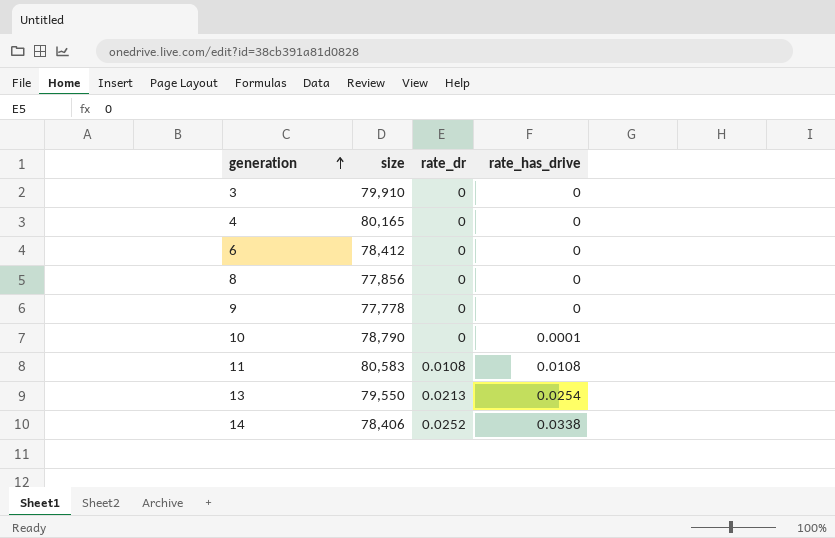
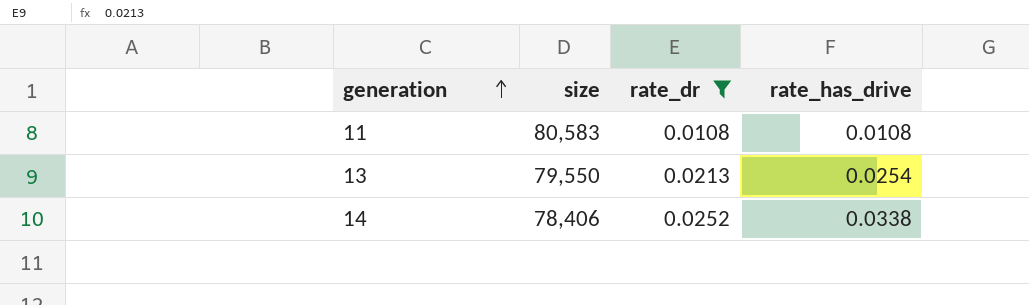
filter: none -> rate_dr != 0

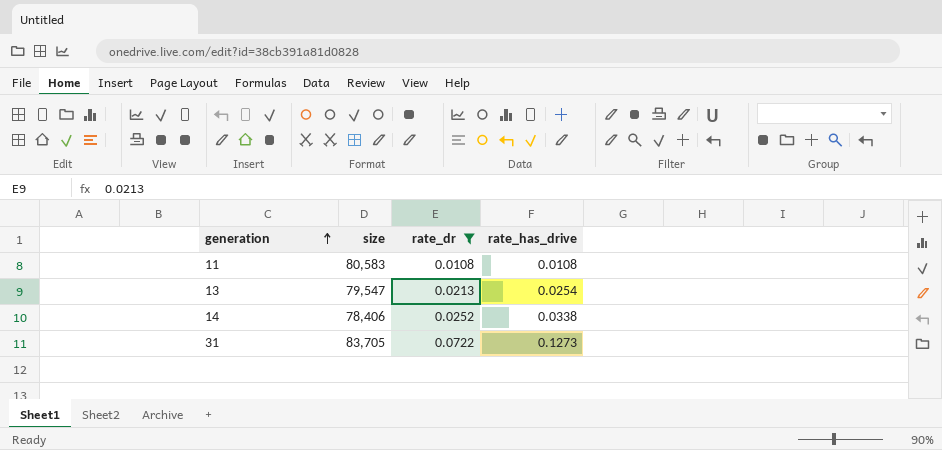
13 | size: 79,550 -> 79,547
row 31: none -> 83,705 | 0.0722 | 0.1273

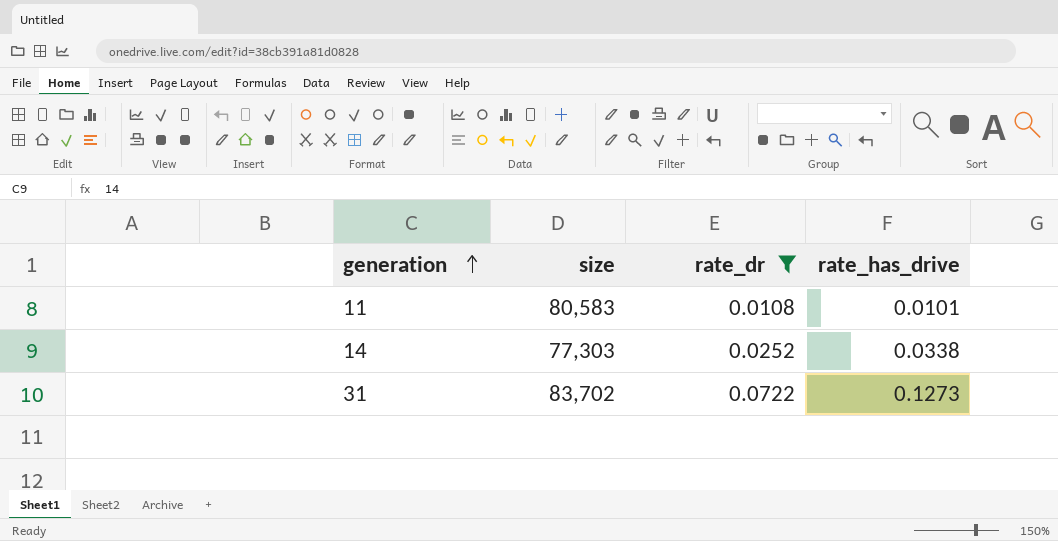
row 13: 79,547 | 0.0213 | 0.0254 -> none
11 | rate_has_drive: 0.0108 -> 0.0101
14 | size: 78,406 -> 77,303
31 | size: 83,705 -> 83,702

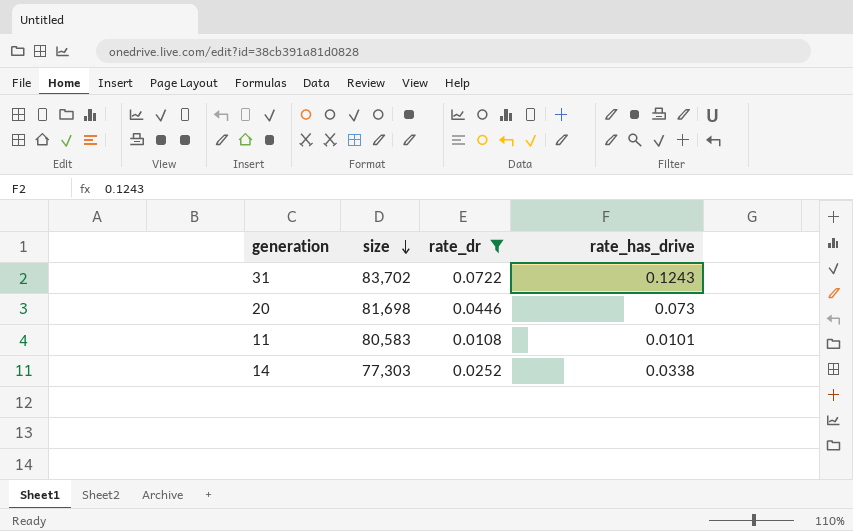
row order: generation ascending -> size descending
31 | rate_has_drive: 0.1273 -> 0.1243
row 20: none -> 81,698 | 0.0446 | 0.073

